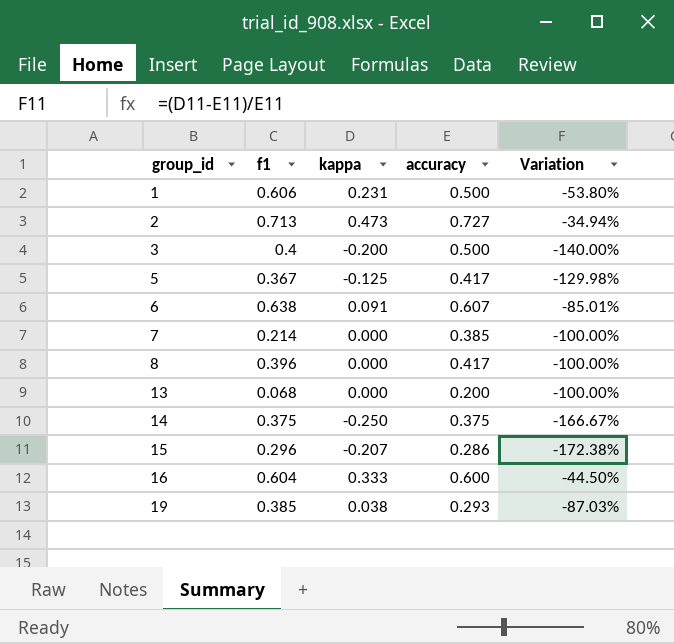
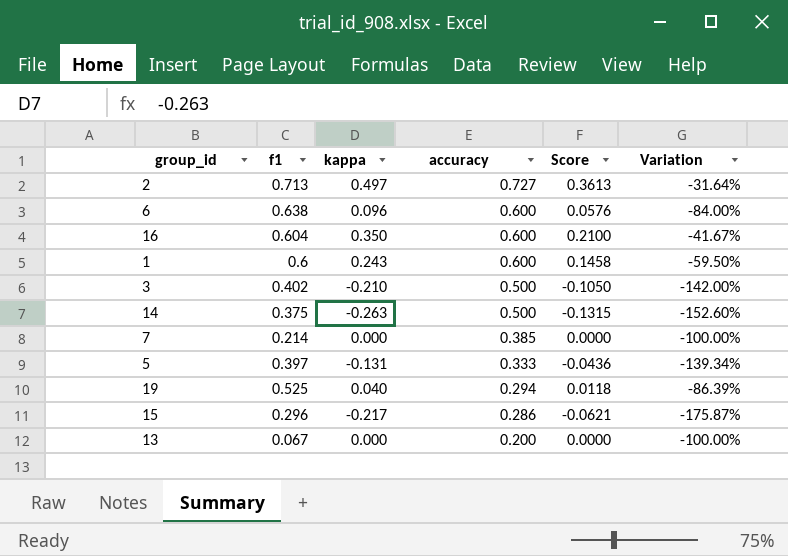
row order: group_id ascending -> accuracy descending
column Score | formula: none -> [kappa] * [accuracy]
row 8: 0.396 | 0.000 | 0.417 | -100.00% -> none
2 | kappa: 0.473 -> 0.497
2 | Variation: -34.94% -> -31.64%
6 | kappa: 0.091 -> 0.096
6 | accuracy: 0.607 -> 0.600
6 | Variation: -85.01% -> -84.00%
16 | kappa: 0.333 -> 0.350
16 | Variation: -44.50% -> -41.67%
1 | f1: 0.606 -> 0.6
1 | kappa: 0.231 -> 0.243
1 | accuracy: 0.500 -> 0.600
1 | Variation: -53.80% -> -59.50%
3 | f1: 0.4 -> 0.402
3 | kappa: -0.200 -> -0.210
3 | Variation: -140.00% -> -142.00%
14 | kappa: -0.250 -> -0.263
14 | accuracy: 0.375 -> 0.500
14 | Variation: -166.67% -> -152.60%
5 | f1: 0.367 -> 0.397
5 | kappa: -0.125 -> -0.131
5 | accuracy: 0.417 -> 0.333
5 | Variation: -129.98% -> -139.34%
19 | f1: 0.385 -> 0.525
19 | kappa: 0.038 -> 0.040
19 | accuracy: 0.293 -> 0.294
19 | Variation: -87.03% -> -86.39%
15 | kappa: -0.207 -> -0.217
15 | Variation: -172.38% -> -175.87%
13 | f1: 0.068 -> 0.067

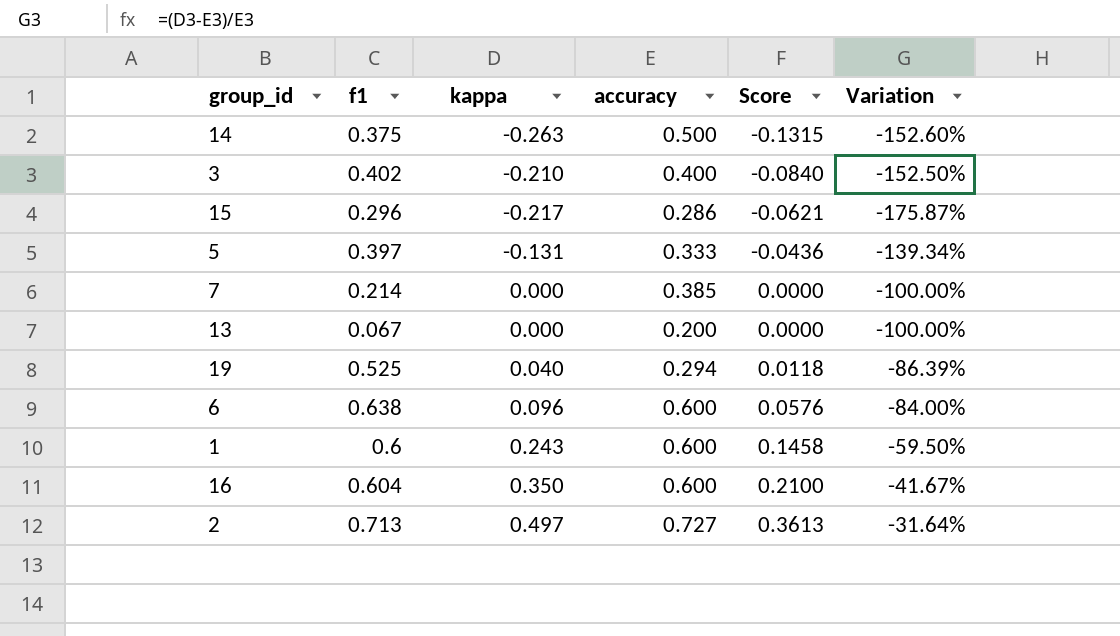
row order: accuracy descending -> Score ascending
3 | accuracy: 0.500 -> 0.400
3 | Score: -0.1050 -> -0.0840
3 | Variation: -142.00% -> -152.50%

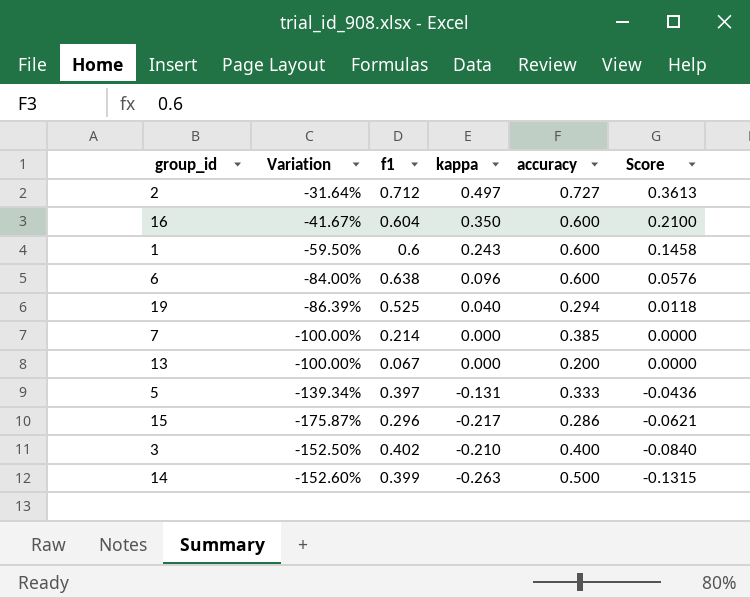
row order: Score ascending -> Score descending
column Variation | position: 6 -> 2
2 | f1: 0.713 -> 0.712
14 | f1: 0.375 -> 0.399

